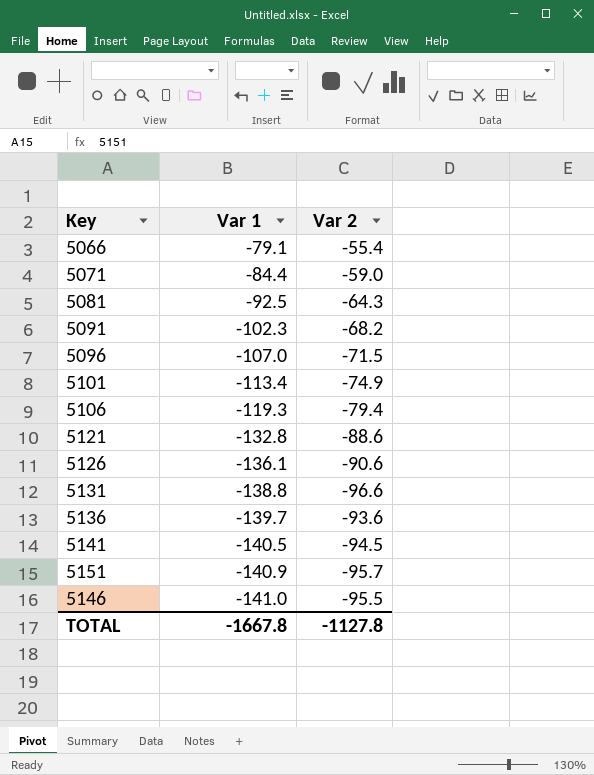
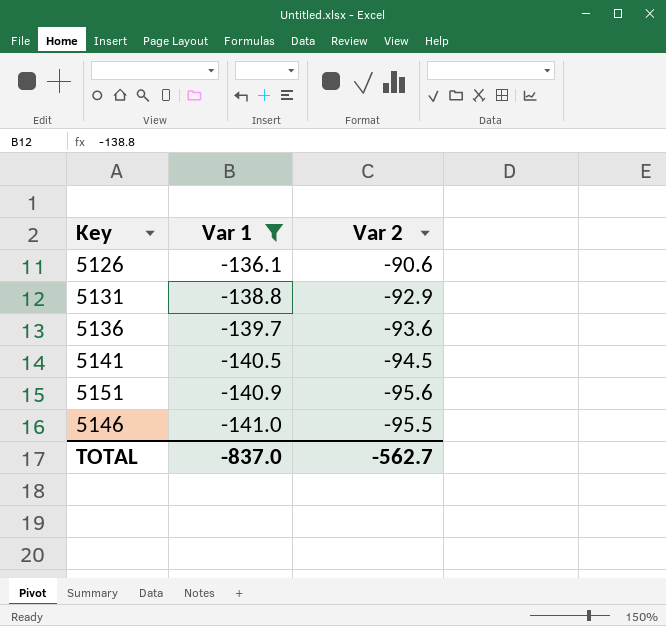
filter: none -> Var 1 <= -136.1
5131 | Var 2: -96.6 -> -92.9
5151 | Var 2: -95.7 -> -95.6
TOTAL | Var 1: -1667.8 -> -837.0
TOTAL | Var 2: -1127.8 -> -562.7

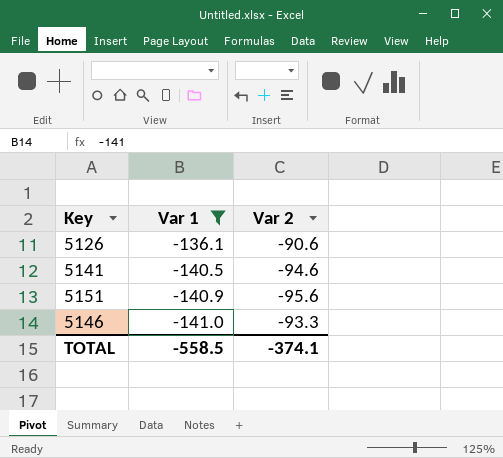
row 5131: -138.8 | -92.9 -> none
row 5136: -139.7 | -93.6 -> none
5141 | Var 2: -94.5 -> -94.6
5146 | Var 2: -95.5 -> -93.3
TOTAL | Var 1: -837.0 -> -558.5
TOTAL | Var 2: -562.7 -> -374.1

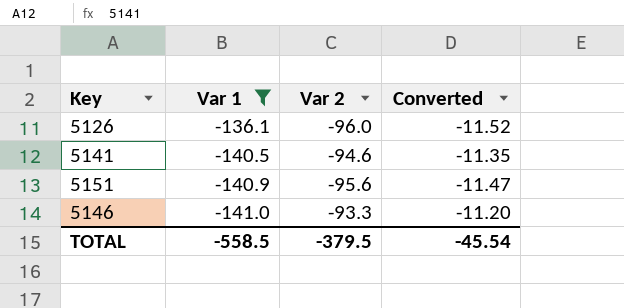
column Converted | formula: none -> [Var 2] * 0.12
5126 | Var 2: -90.6 -> -96.0
TOTAL | Var 2: -374.1 -> -379.5

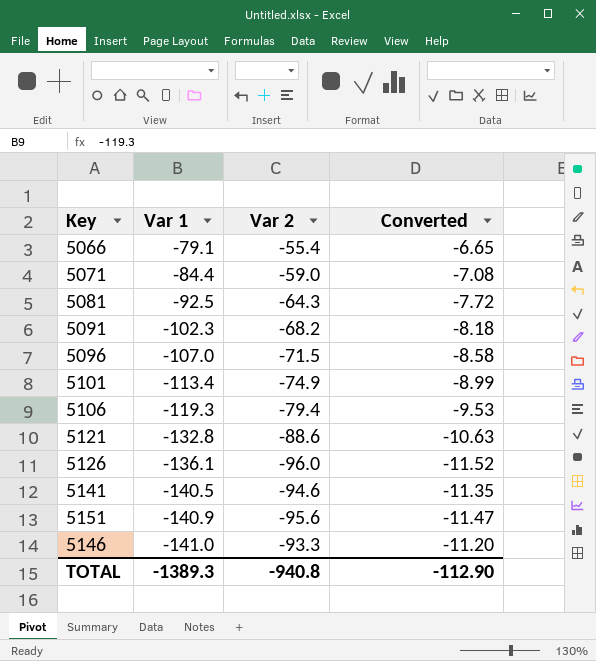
filter: Var 1 <= -136.1 -> none
TOTAL | Var 1: -558.5 -> -1389.3
TOTAL | Var 2: -379.5 -> -940.8
TOTAL | Converted: -45.54 -> -112.90

